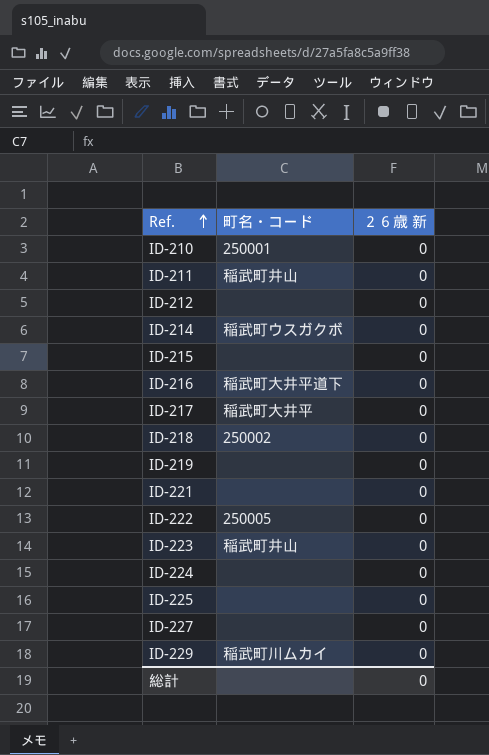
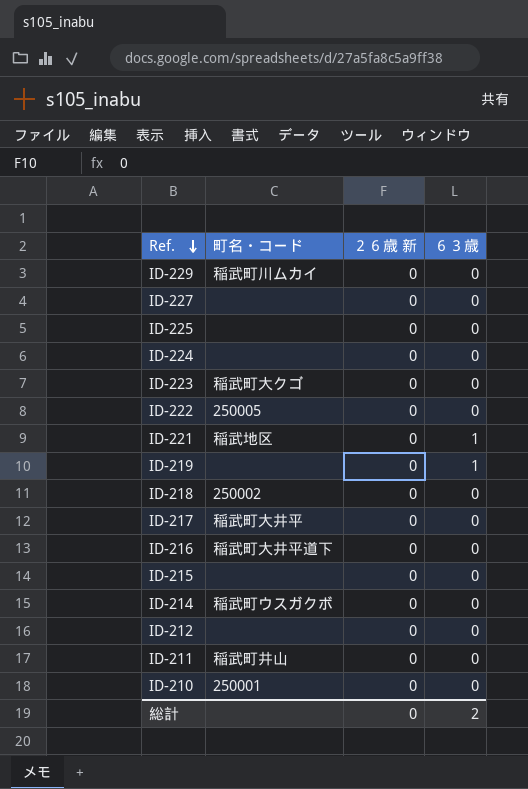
row order: Ref. ascending -> Ref. descending
column ６３歳 | position: none -> 4
ID-223 | 町名・コード: 稲武町井山 -> 稲武町大クゴ
ID-221 | 町名・コード: none -> 稲武地区

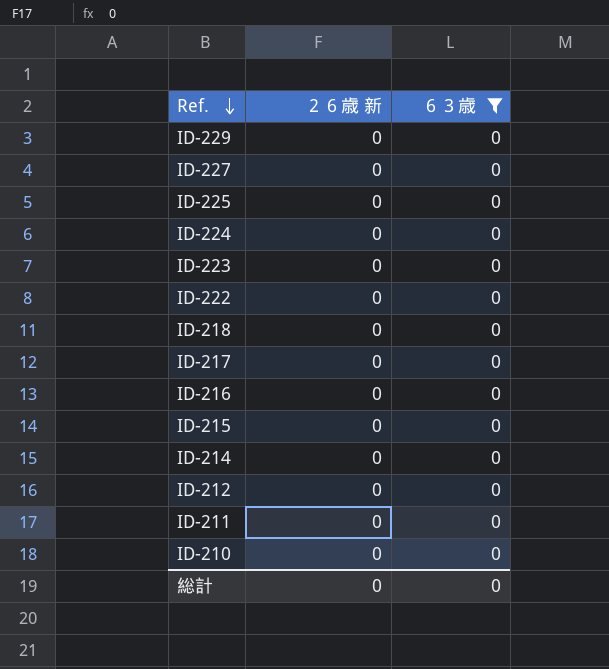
filter: none -> ６３歳 = 0
column 町名・コード | position: 2 -> none
総計 | ６３歳: 2 -> 0

